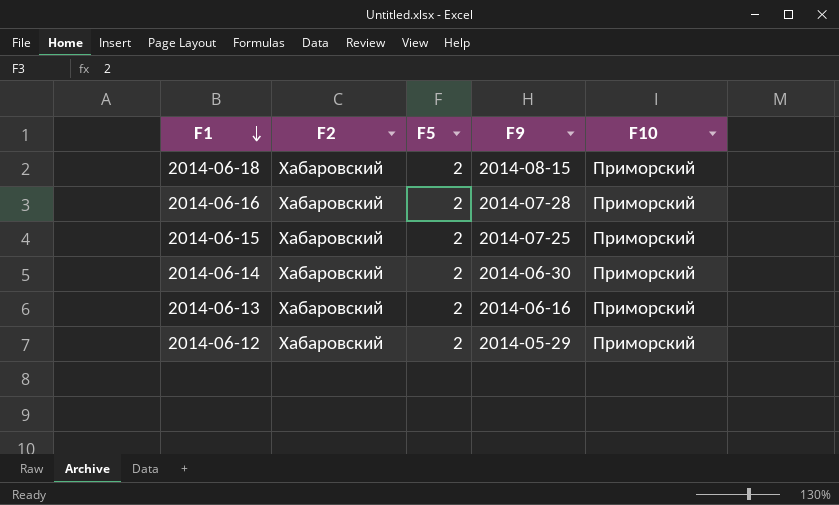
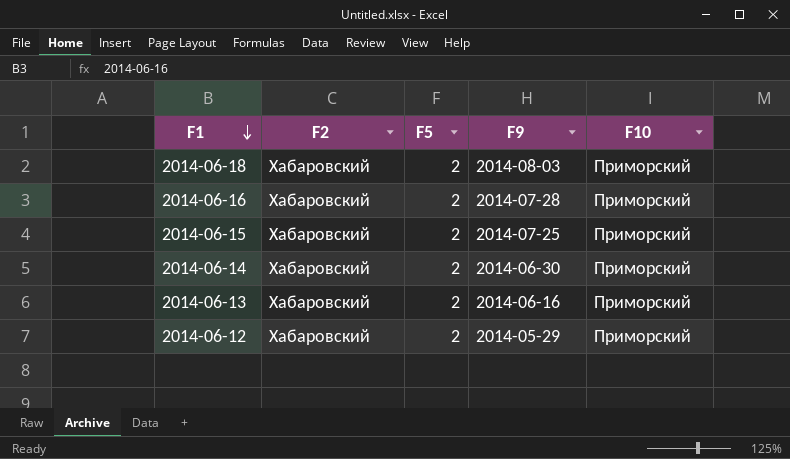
2014-06-18 | F9: 2014-08-15 -> 2014-08-03

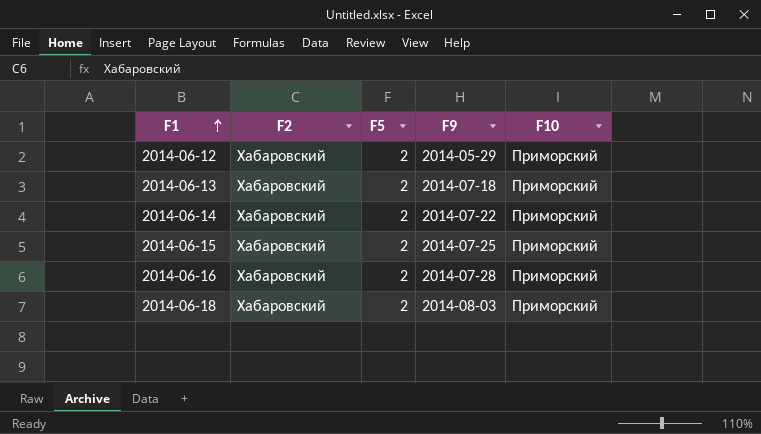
row order: F1 descending -> F1 ascending
2014-06-13 | F9: 2014-06-16 -> 2014-07-18
2014-06-14 | F9: 2014-06-30 -> 2014-07-22

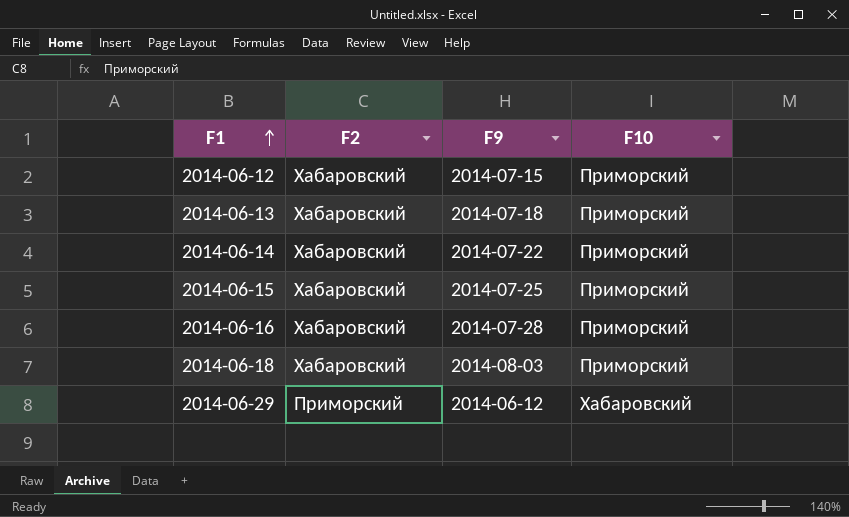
column F5 | position: 3 -> none
2014-06-12 | F9: 2014-05-29 -> 2014-07-15
row 2014-06-29: none -> Приморский | 2014-06-12 | Хабаровский

